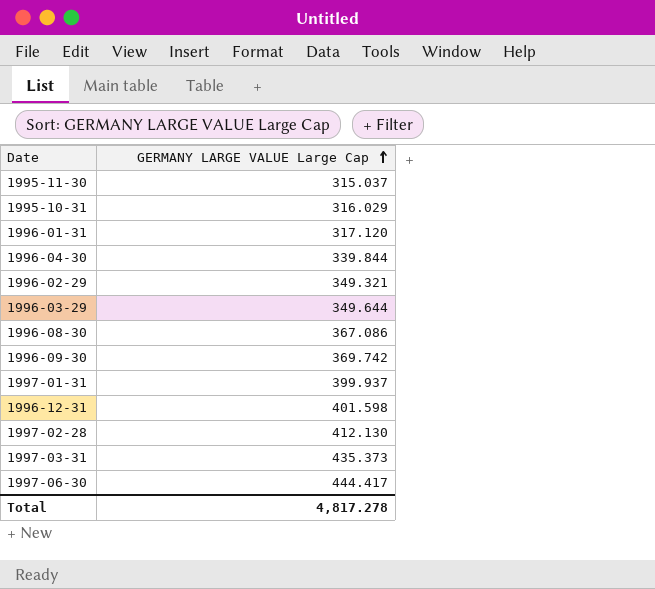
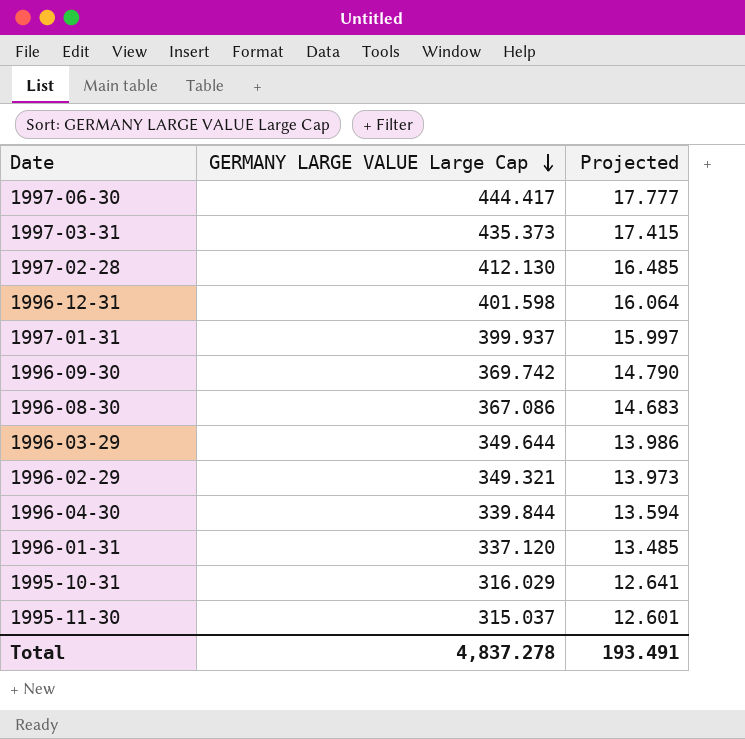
row order: GERMANY LARGE VALUE Large Cap ascending -> GERMANY LARGE VALUE Large Cap descending
column Projected | formula: none -> [GERMANY LARGE VALUE Large Cap] * 0.04
1996-01-31 | GERMANY LARGE VALUE Large Cap: 317.120 -> 337.120
Total | GERMANY LARGE VALUE Large Cap: 4,817.278 -> 4,837.278

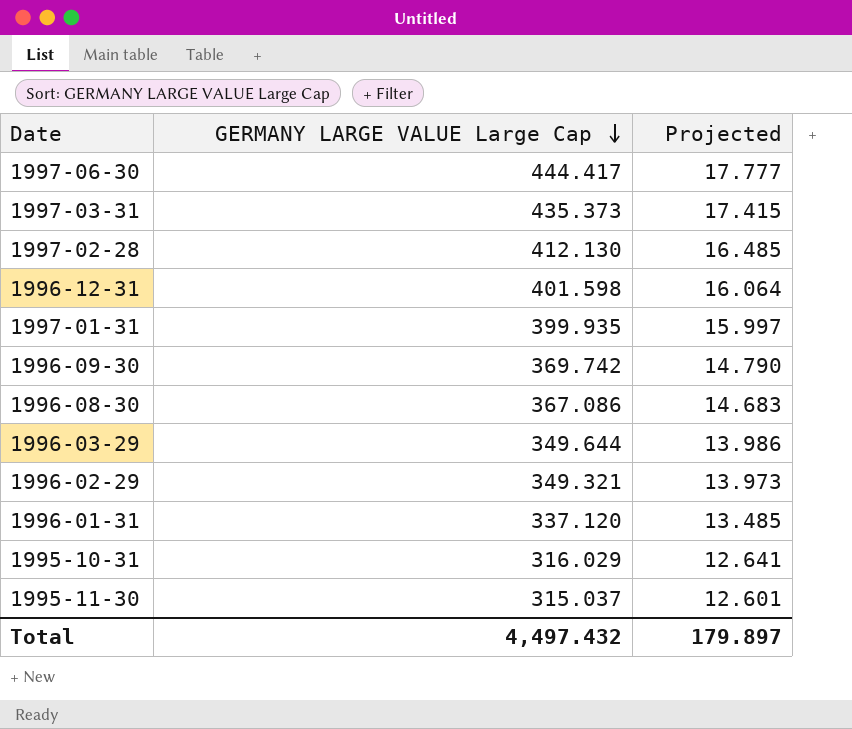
row 1996-04-30: 339.844 | 13.594 -> none
1997-01-31 | GERMANY LARGE VALUE Large Cap: 399.937 -> 399.935
Total | GERMANY LARGE VALUE Large Cap: 4,837.278 -> 4,497.432
Total | Projected: 193.491 -> 179.897

